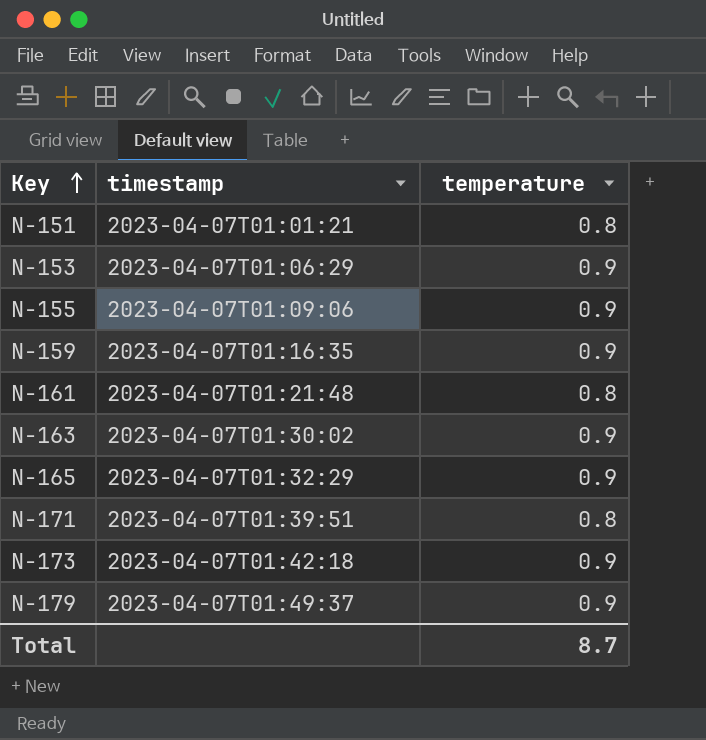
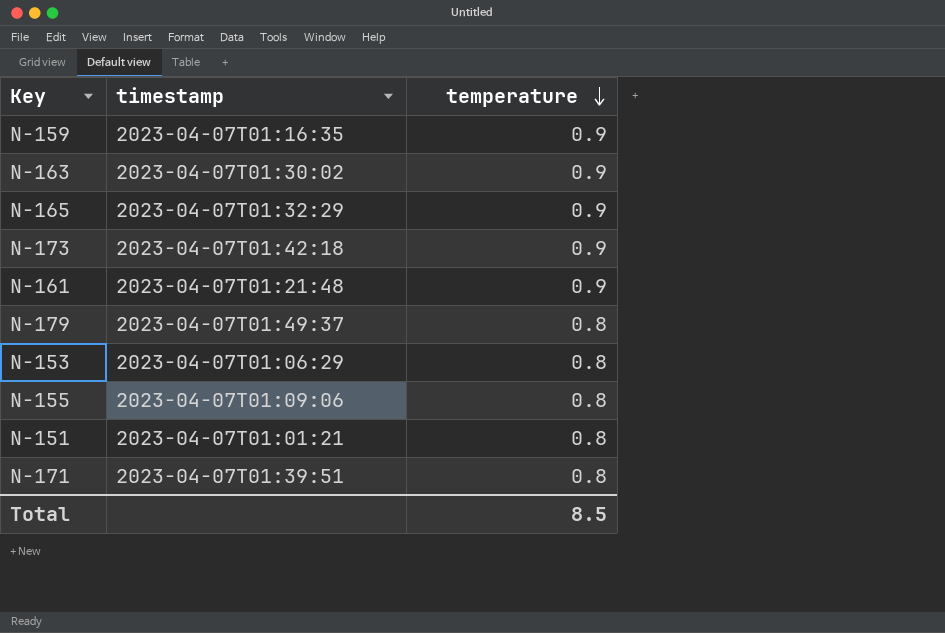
row order: Key ascending -> temperature descending
N-161 | temperature: 0.8 -> 0.9
N-179 | temperature: 0.9 -> 0.8
N-153 | temperature: 0.9 -> 0.8
N-155 | temperature: 0.9 -> 0.8
Total | temperature: 8.7 -> 8.5

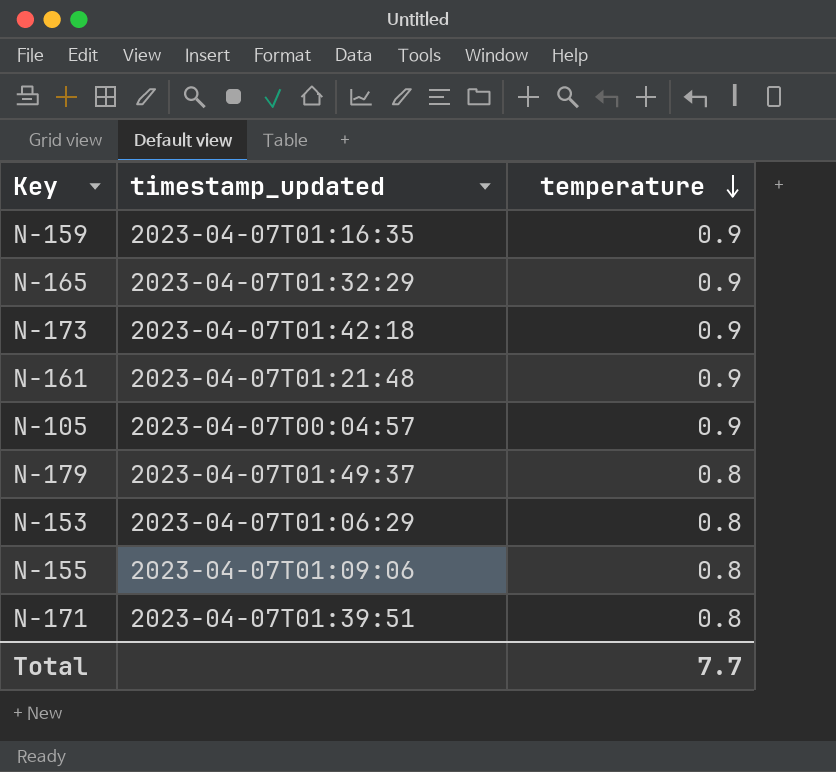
column name: timestamp -> timestamp_updated
row N-163: 2023-04-07T01:30:02 | 0.9 -> none
row N-151: 2023-04-07T01:01:21 | 0.8 -> none
row N-105: none -> 2023-04-07T00:04:57 | 0.9
Total | temperature: 8.5 -> 7.7

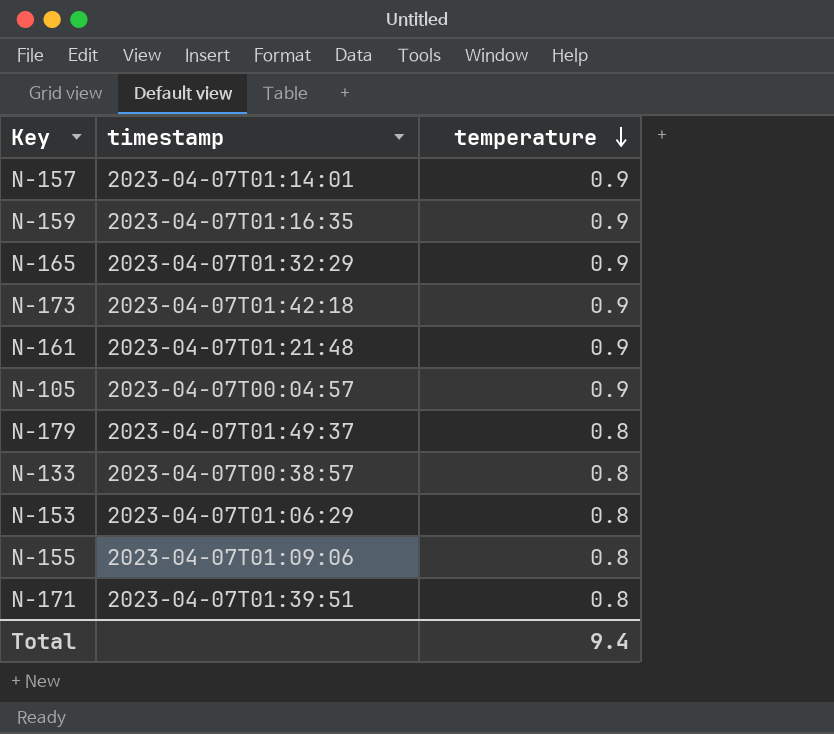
column name: timestamp_updated -> timestamp
row N-157: none -> 2023-04-07T01:14:01 | 0.9
row N-133: none -> 2023-04-07T00:38:57 | 0.8
Total | temperature: 7.7 -> 9.4

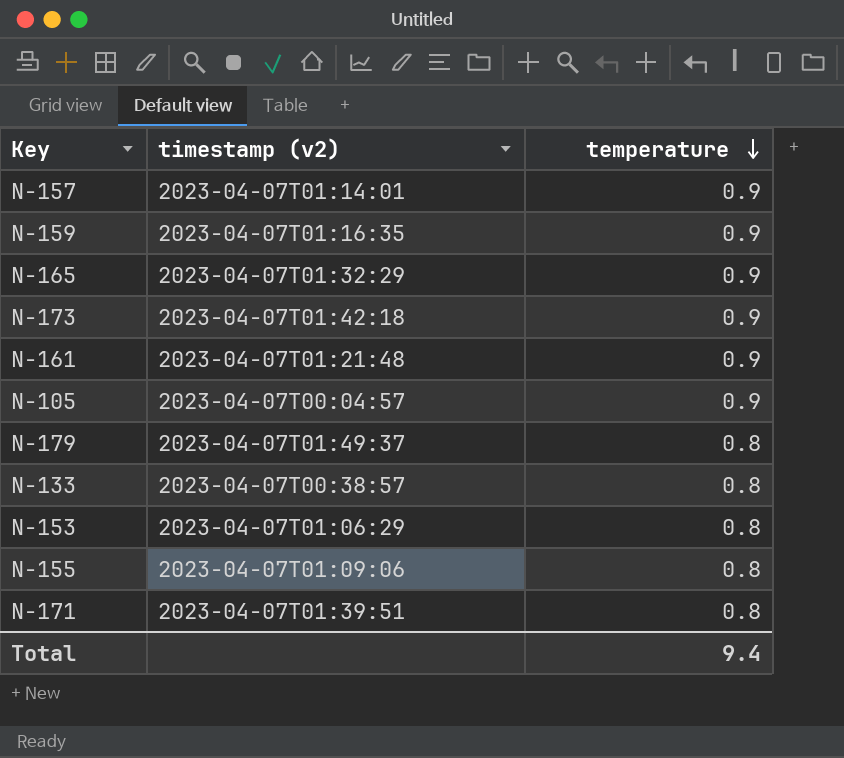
column name: timestamp -> timestamp (v2)

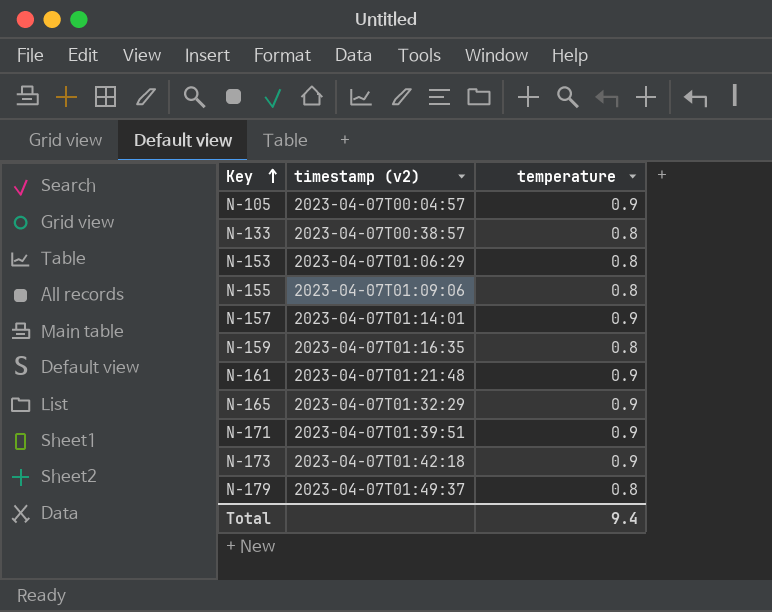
row order: temperature descending -> Key ascending
N-159 | temperature: 0.9 -> 0.8
N-171 | temperature: 0.8 -> 0.9

